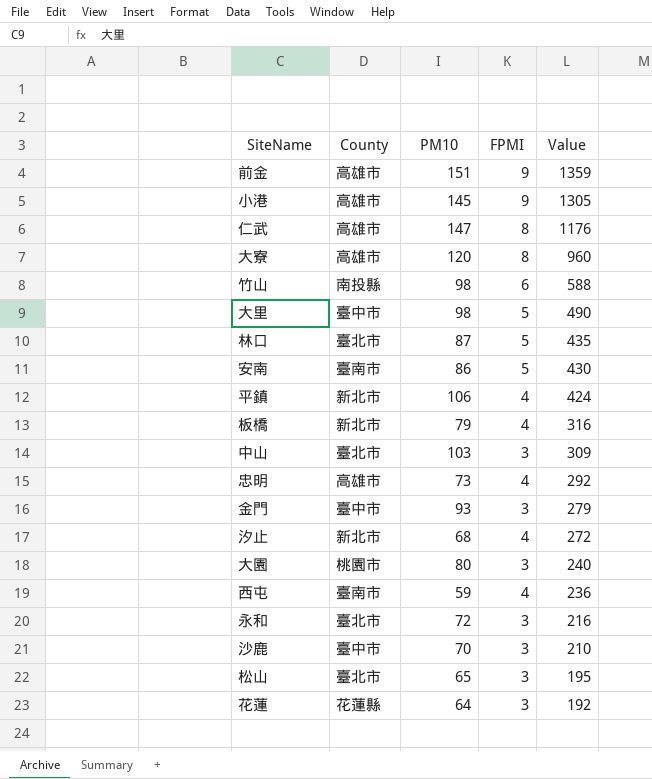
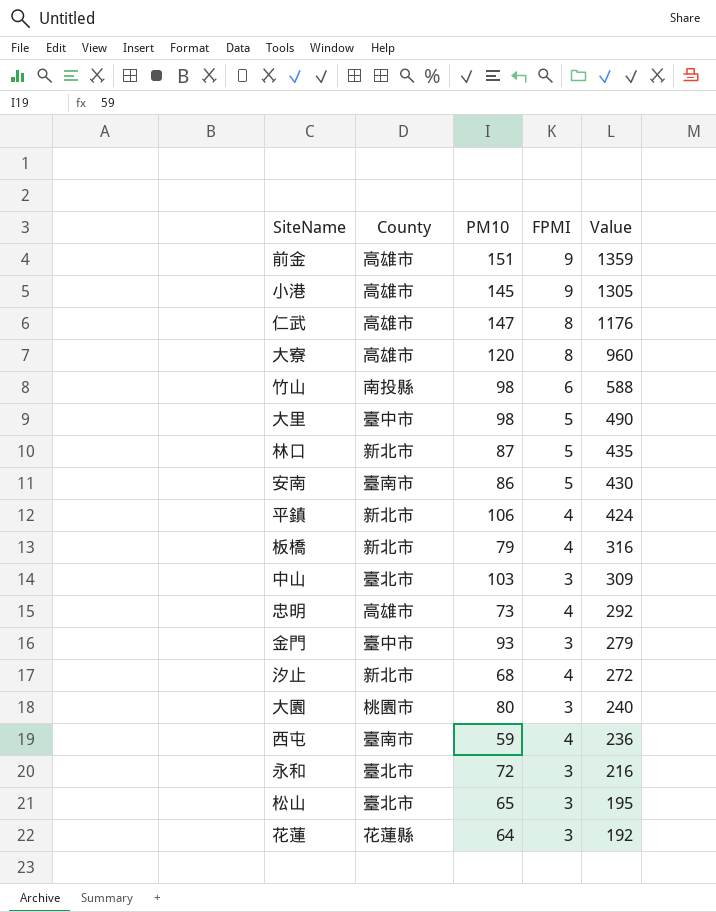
row 沙鹿: 臺中市 | 70 | 3 | 210 -> none
林口 | County: 臺北市 -> 新北市

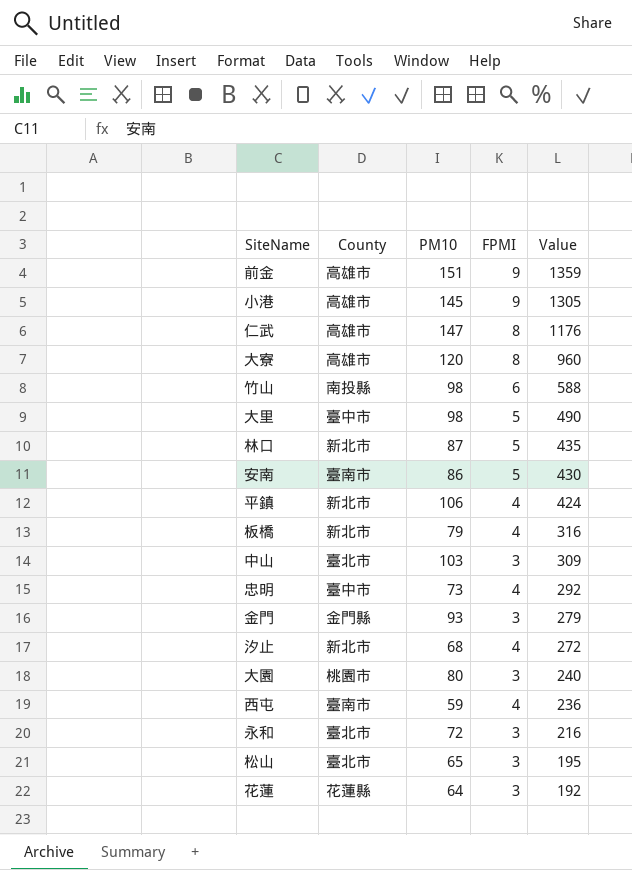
忠明 | County: 高雄市 -> 臺中市
金門 | County: 臺中市 -> 金門縣

